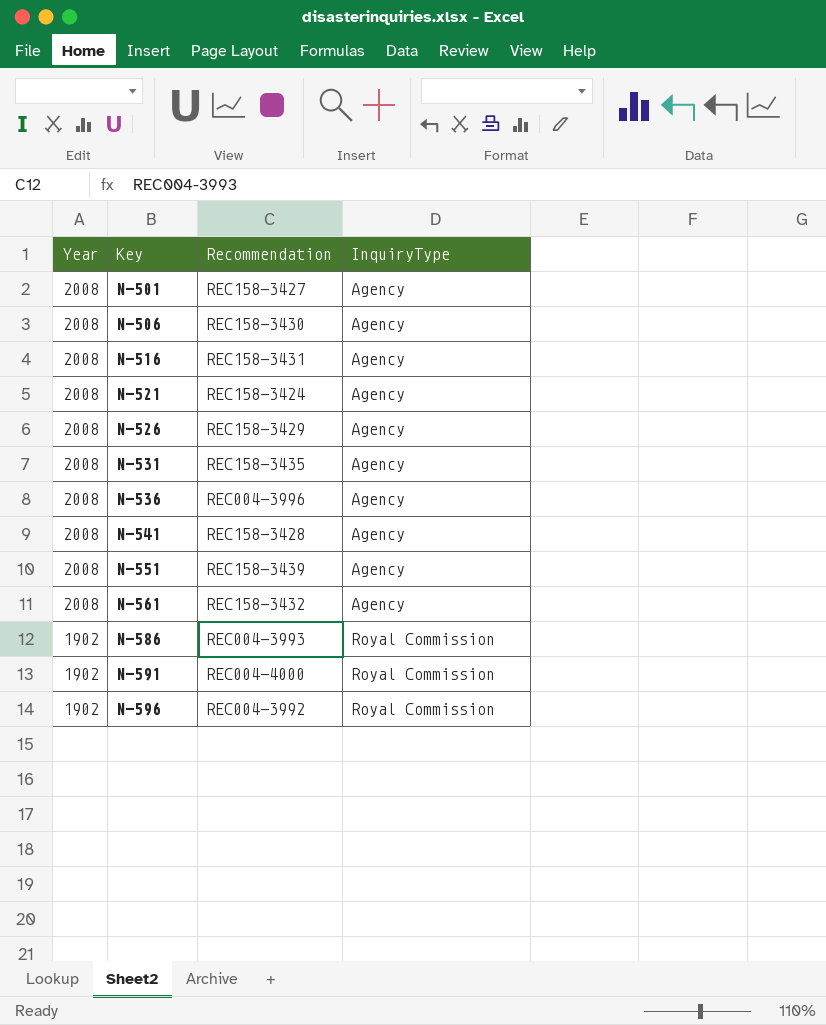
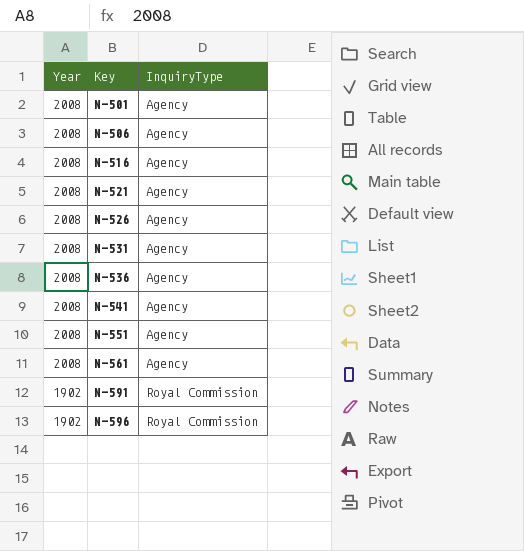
column Recommendation | position: 3 -> none
row N-586: 1902 | REC004-3993 | Royal Commission -> none

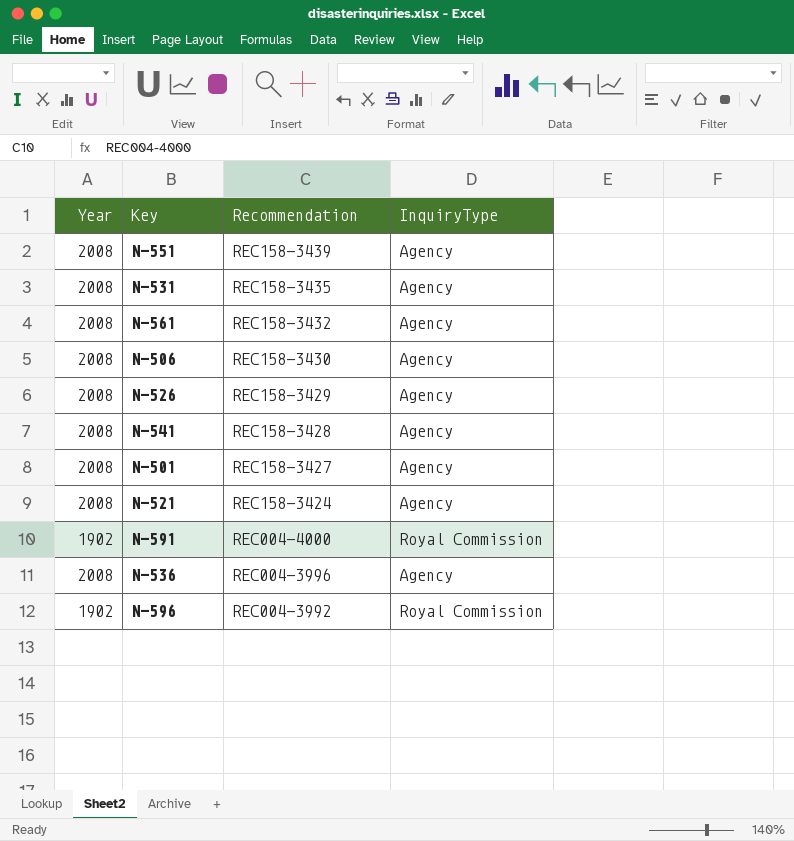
row order: Year descending -> Recommendation descending
column Recommendation | position: none -> 3
row N-516: 2008 | Agency -> none

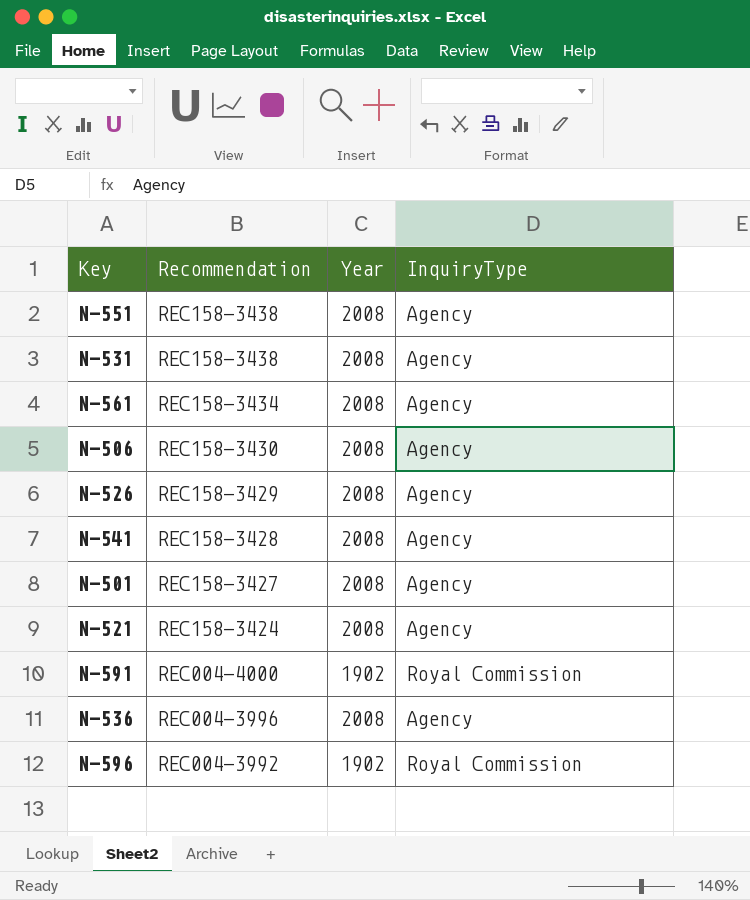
column Year | position: 1 -> 3
N-551 | Recommendation: REC158-3439 -> REC158-3438
N-531 | Recommendation: REC158-3435 -> REC158-3438
N-561 | Recommendation: REC158-3432 -> REC158-3434

